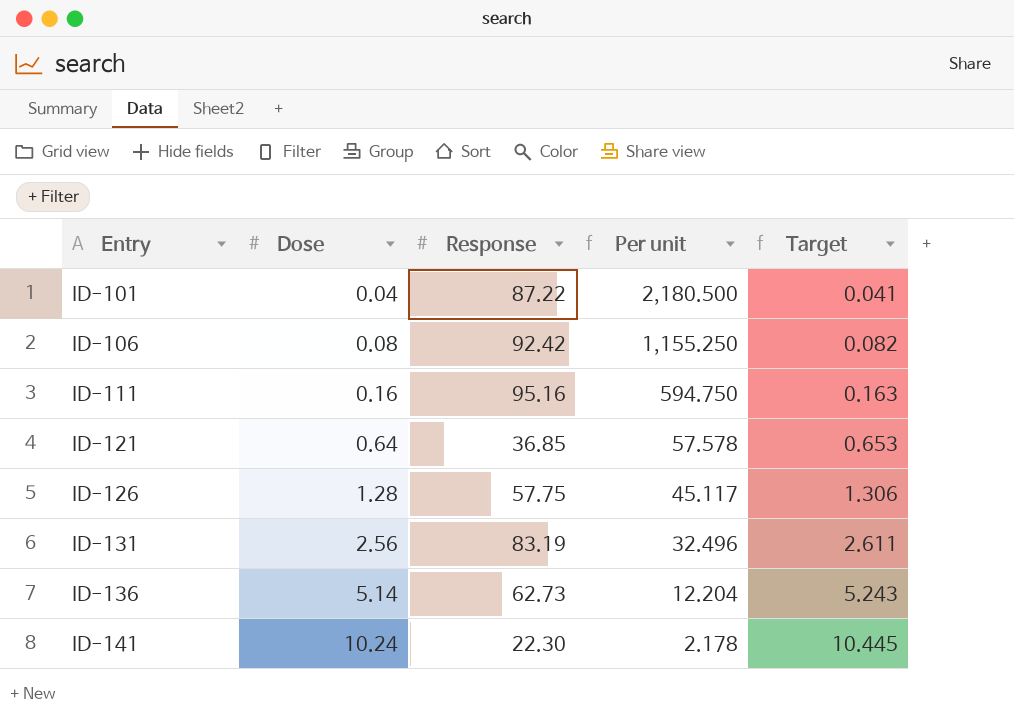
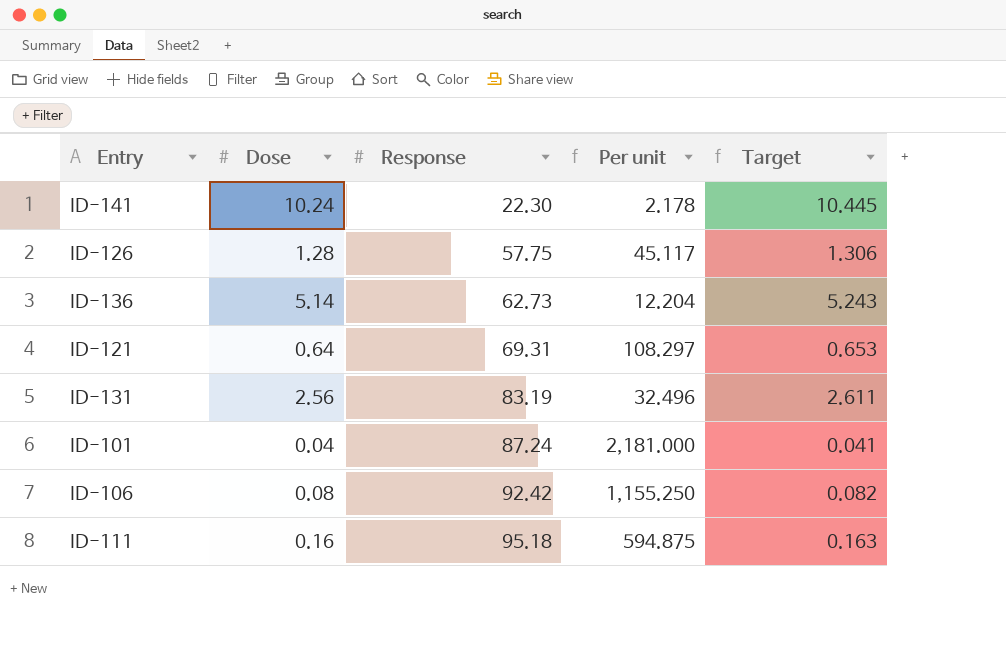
row order: Entry ascending -> Response ascending
ID-121 | Response: 36.85 -> 69.31
ID-121 | Per unit: 57.578 -> 108.297
ID-101 | Response: 87.22 -> 87.24
ID-101 | Per unit: 2,180.500 -> 2,181.000
ID-111 | Response: 95.16 -> 95.18
ID-111 | Per unit: 594.750 -> 594.875

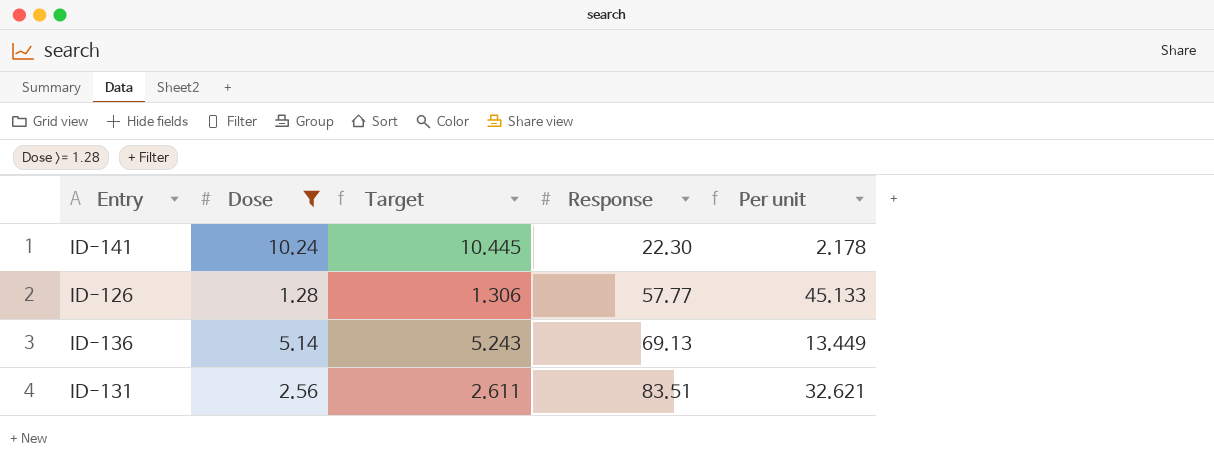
filter: none -> Dose >= 1.28
column Target | position: 5 -> 3
ID-126 | Response: 57.75 -> 57.77
ID-126 | Per unit: 45.117 -> 45.133
ID-136 | Response: 62.73 -> 69.13
ID-136 | Per unit: 12.204 -> 13.449
ID-131 | Response: 83.19 -> 83.51
ID-131 | Per unit: 32.496 -> 32.621

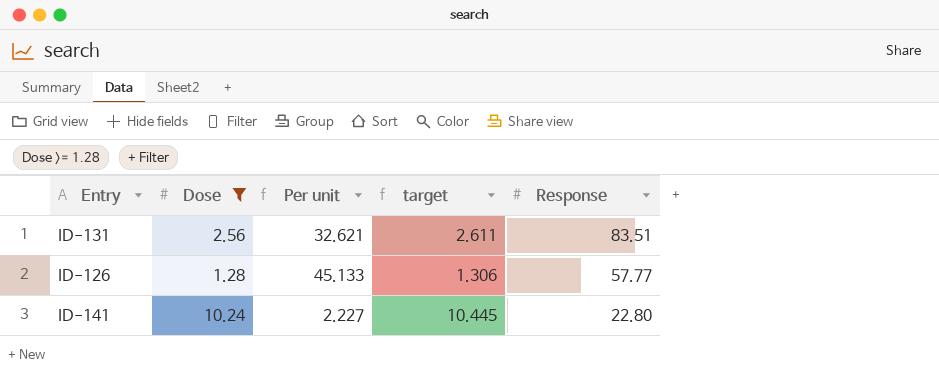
row order: Response ascending -> Response descending
column Per unit | position: 5 -> 3
column name: Target -> target
row ID-136: 5.14 | 5.243 | 69.13 | 13.449 -> none
ID-141 | Per unit: 2.178 -> 2.227
ID-141 | Response: 22.30 -> 22.80

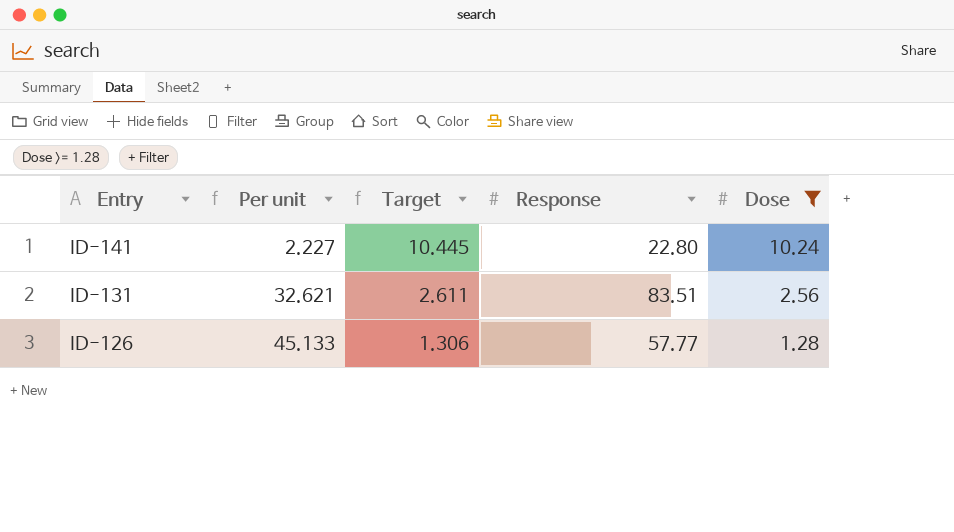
row order: Response descending -> Entry descending
column name: target -> Target
column Dose | position: 2 -> 5

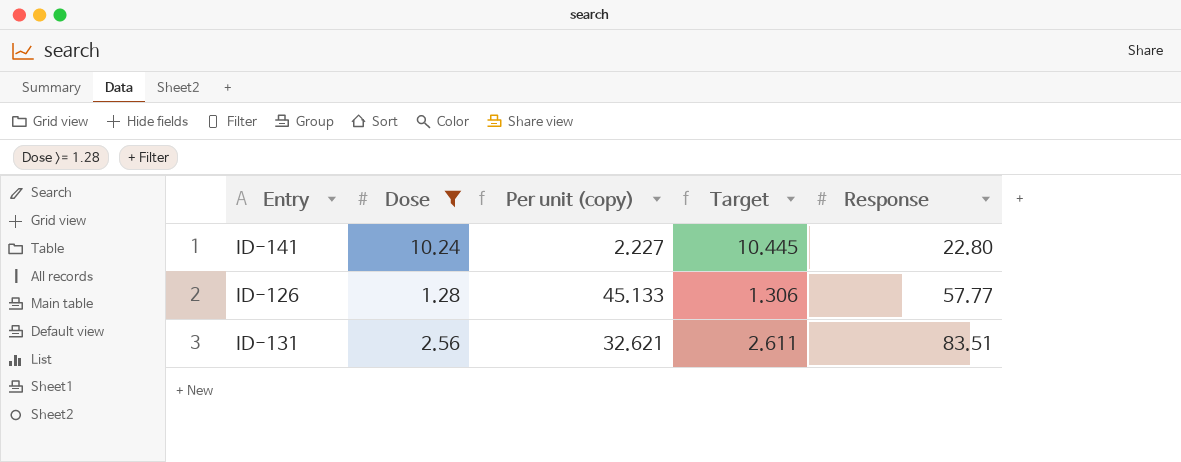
row order: Entry descending -> Response ascending
column Dose | position: 5 -> 2
column name: Per unit -> Per unit (copy)

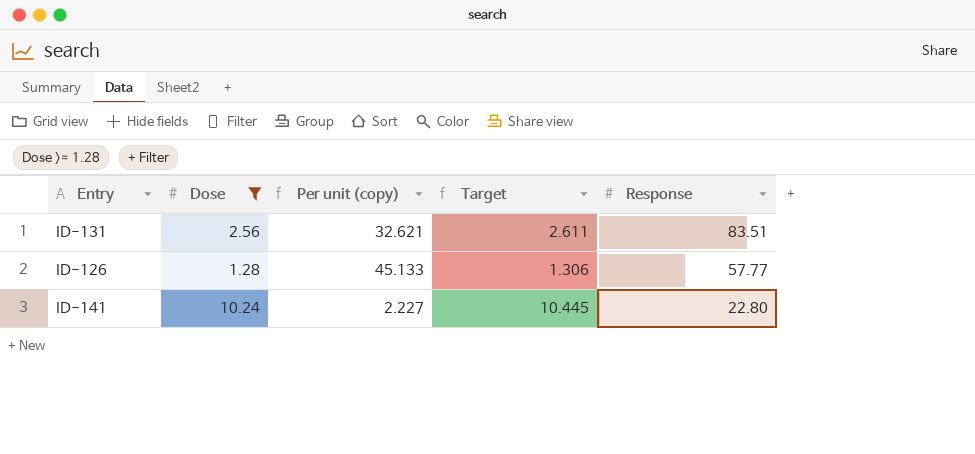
row order: Response ascending -> Response descending

